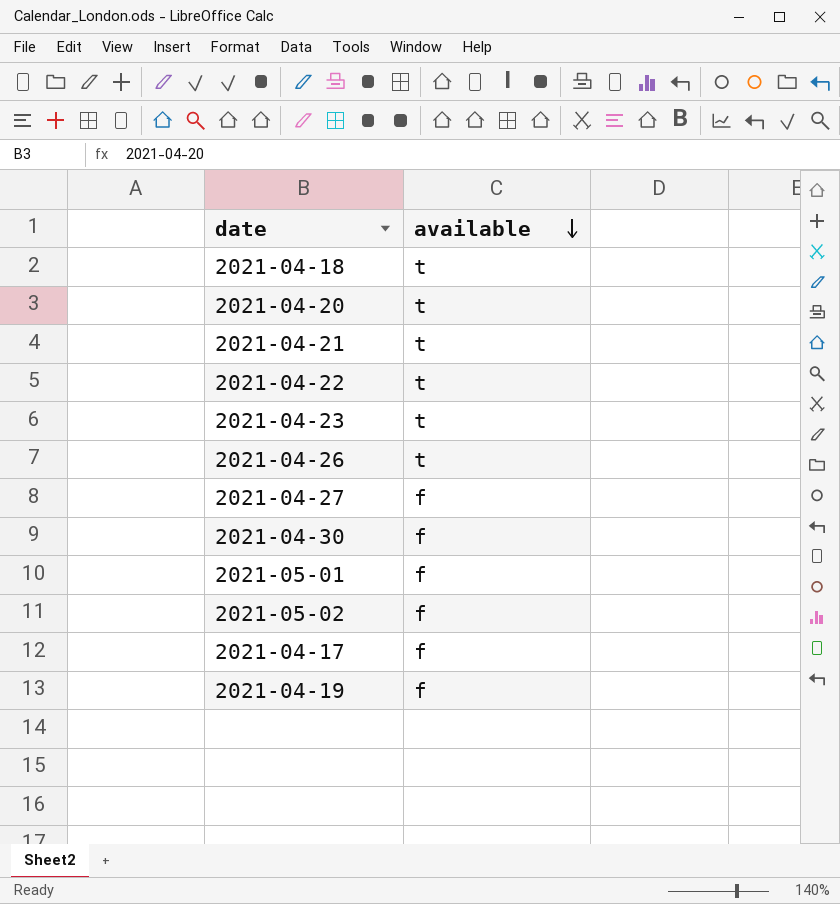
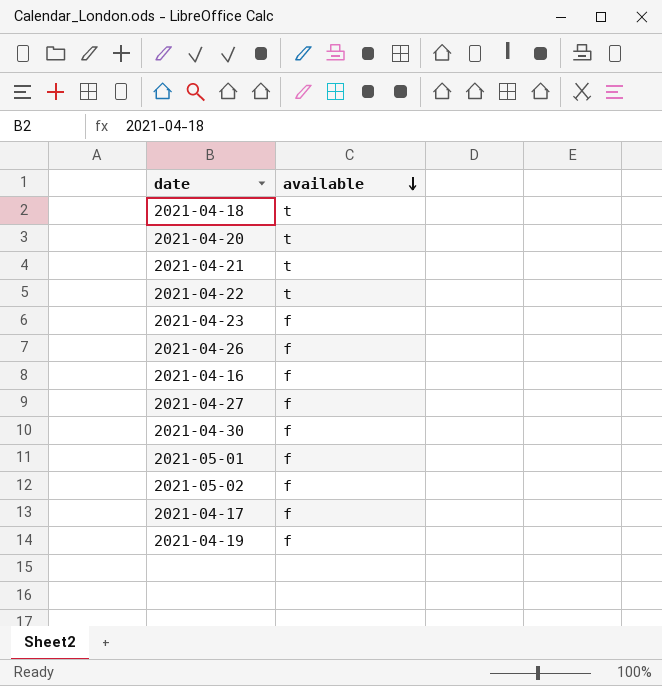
2021-04-23 | available: t -> f
2021-04-26 | available: t -> f
row 2021-04-16: none -> f

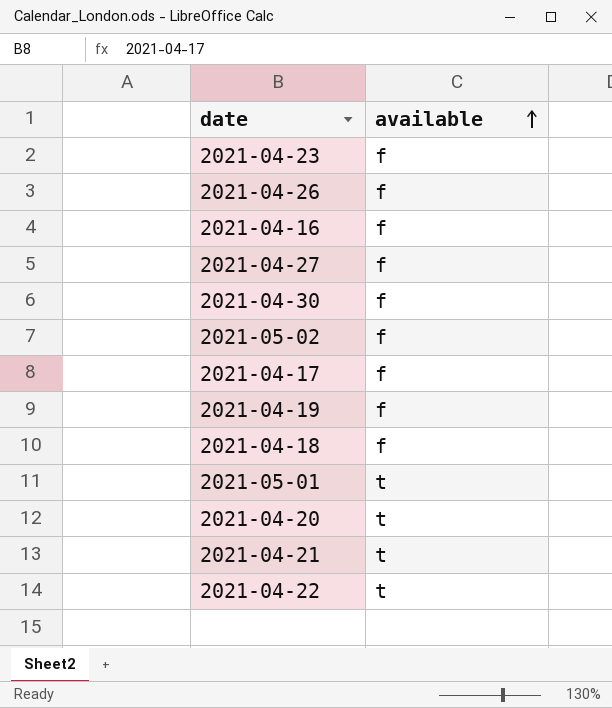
row order: available descending -> available ascending
2021-04-18 | available: t -> f
2021-05-01 | available: f -> t

